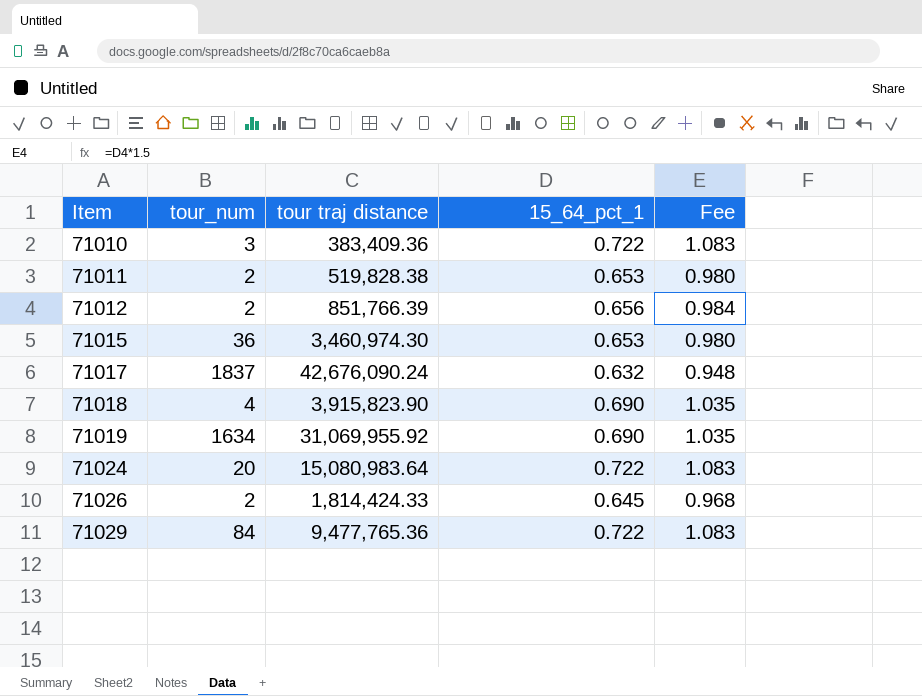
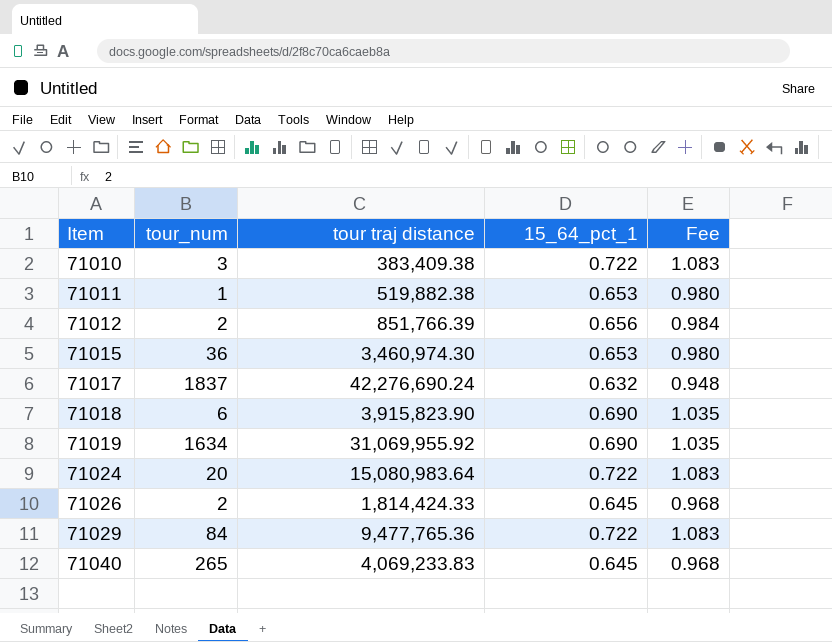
71010 | tour traj distance: 383,409.36 -> 383,409.38
71011 | tour_num: 2 -> 1
71011 | tour traj distance: 519,828.38 -> 519,882.38
71017 | tour traj distance: 42,676,090.24 -> 42,276,690.24
71018 | tour_num: 4 -> 6
row 71040: none -> 265 | 4,069,233.83 | 0.645 | 0.968

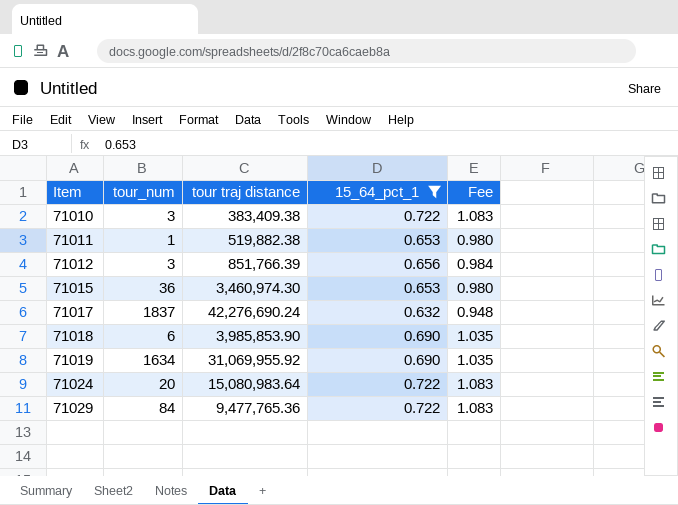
filter: none -> 15_64_pct_1 != 0.645
71012 | tour_num: 2 -> 3
71018 | tour traj distance: 3,915,823.90 -> 3,985,853.90

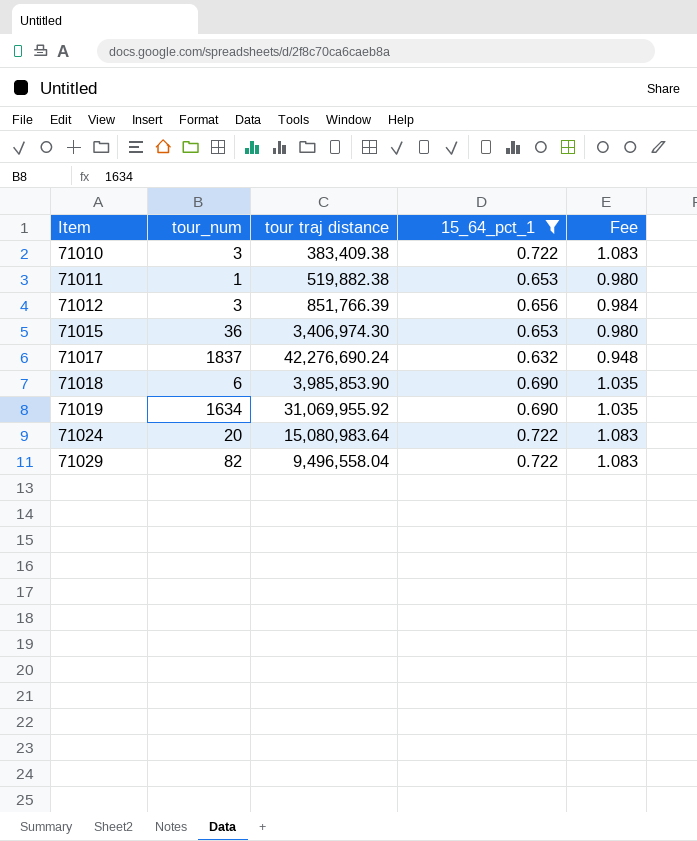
71015 | tour traj distance: 3,460,974.30 -> 3,406,974.30
71029 | tour_num: 84 -> 82
71029 | tour traj distance: 9,477,765.36 -> 9,496,558.04

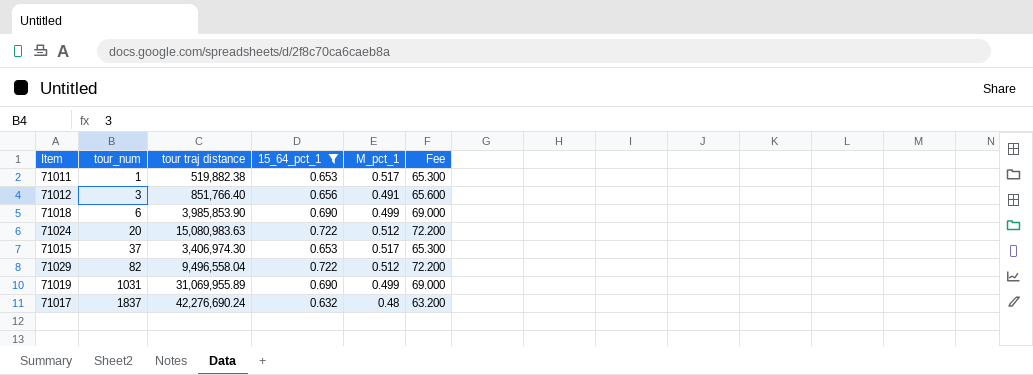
row order: Item ascending -> tour_num ascending
column M_pct_1 | position: none -> 5
column Fee | formula: [15_64_pct_1] * 1.5 -> [15_64_pct_1] * 100
row 71010: 3 | 383,409.38 | 0.722 | 1.083 -> none
71012 | tour traj distance: 851,766.39 -> 851,766.40
71024 | tour traj distance: 15,080,983.64 -> 15,080,983.63
71015 | tour_num: 36 -> 37
71019 | tour_num: 1634 -> 1031
71019 | tour traj distance: 31,069,955.92 -> 31,069,955.89

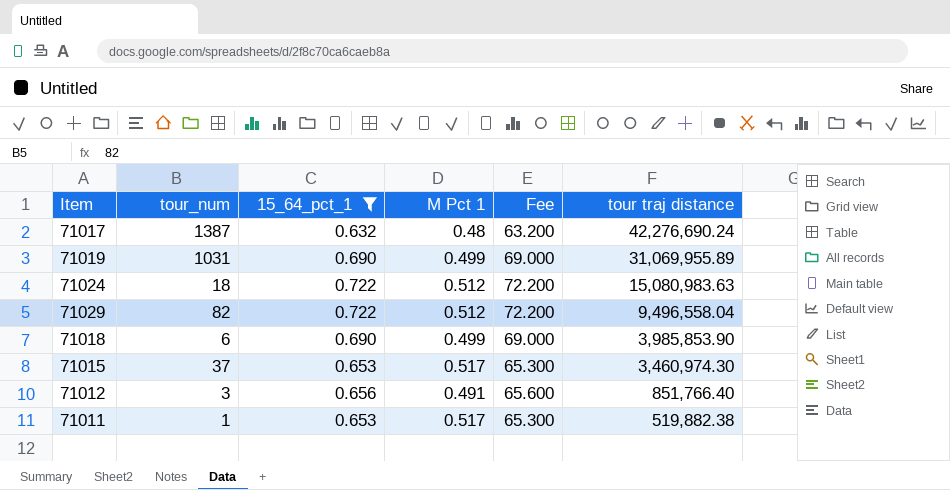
row order: tour_num ascending -> tour traj distance descending
column name: M_pct_1 -> M Pct 1
column tour traj distance | position: 3 -> 6
71017 | tour_num: 1837 -> 1387
71024 | tour_num: 20 -> 18
71015 | tour traj distance: 3,406,974.30 -> 3,460,974.30

